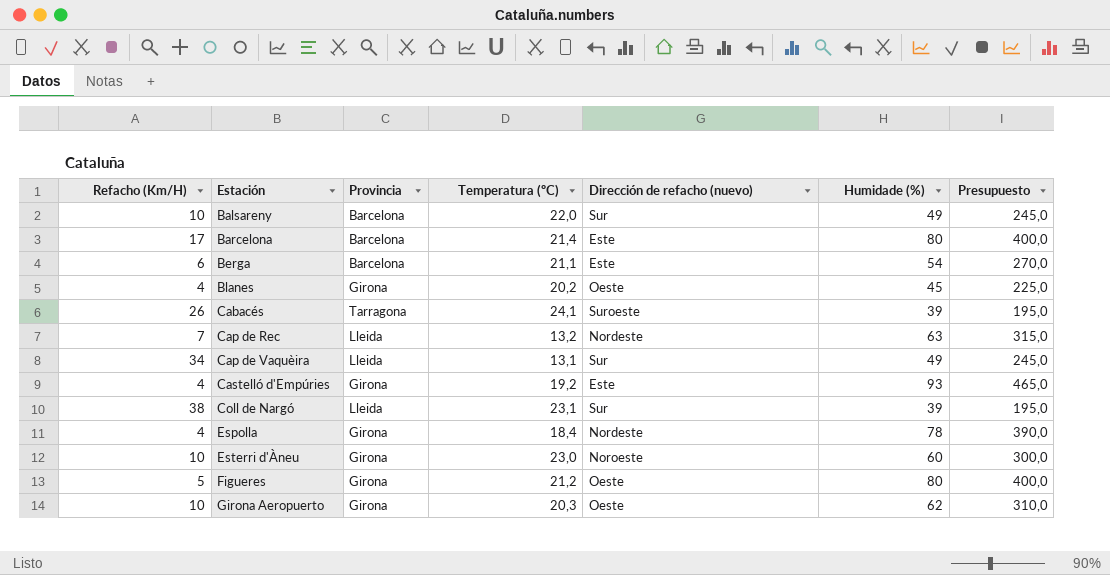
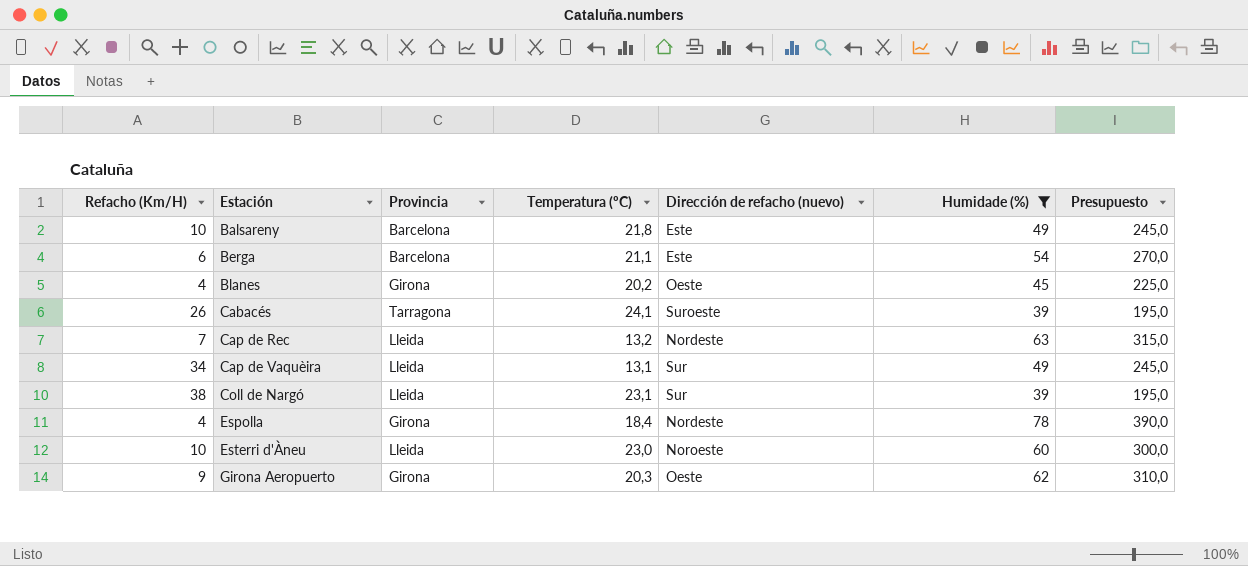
filter: none -> Humidade (%) <= 78
Balsareny | Temperatura (ºC): 22,0 -> 21,8
Balsareny | Dirección de refacho (nuevo): Sur -> Este
Esterri d'Àneu | Provincia: Girona -> Lleida
Girona Aeropuerto | Refacho (Km/H): 10 -> 9

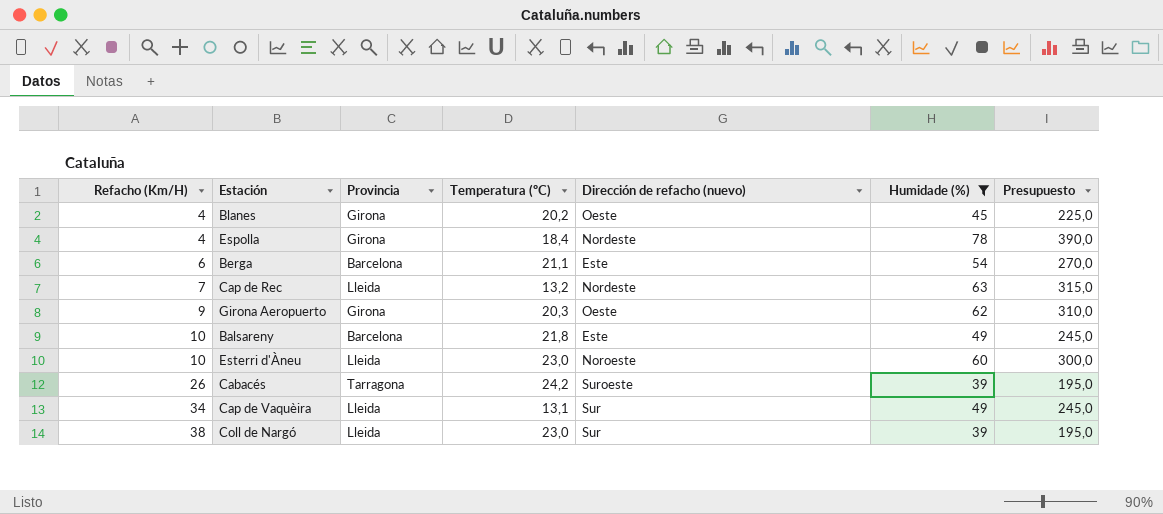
row order: Estación ascending -> Refacho (Km/H) ascending
Cabacés | Temperatura (ºC): 24,1 -> 24,2
Coll de Nargó | Temperatura (ºC): 23,1 -> 23,0

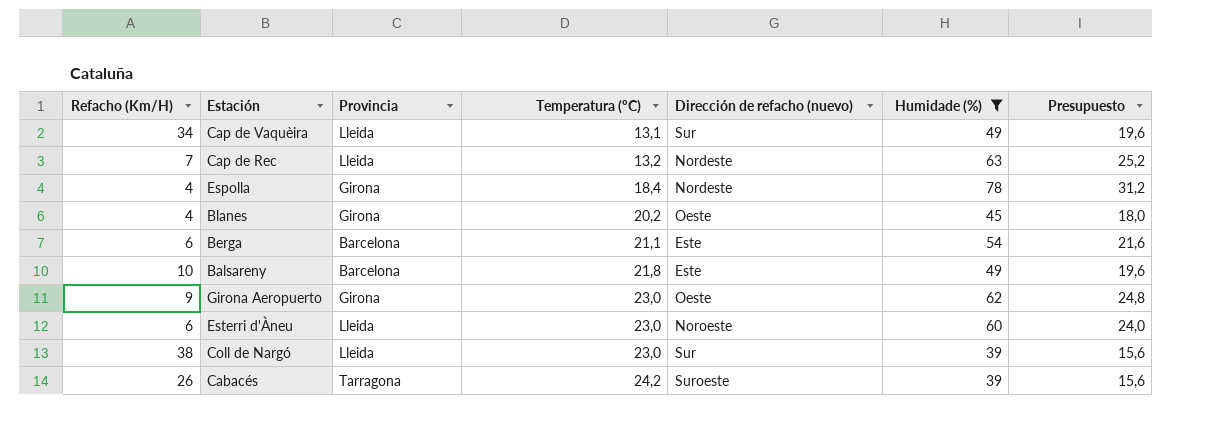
row order: Refacho (Km/H) ascending -> Temperatura (ºC) ascending
column Presupuesto | formula: [Humidade (%)] * 5 -> [Humidade (%)] * 0,4
Girona Aeropuerto | Temperatura (ºC): 20,3 -> 23,0
Esterri d'Àneu | Refacho (Km/H): 10 -> 6

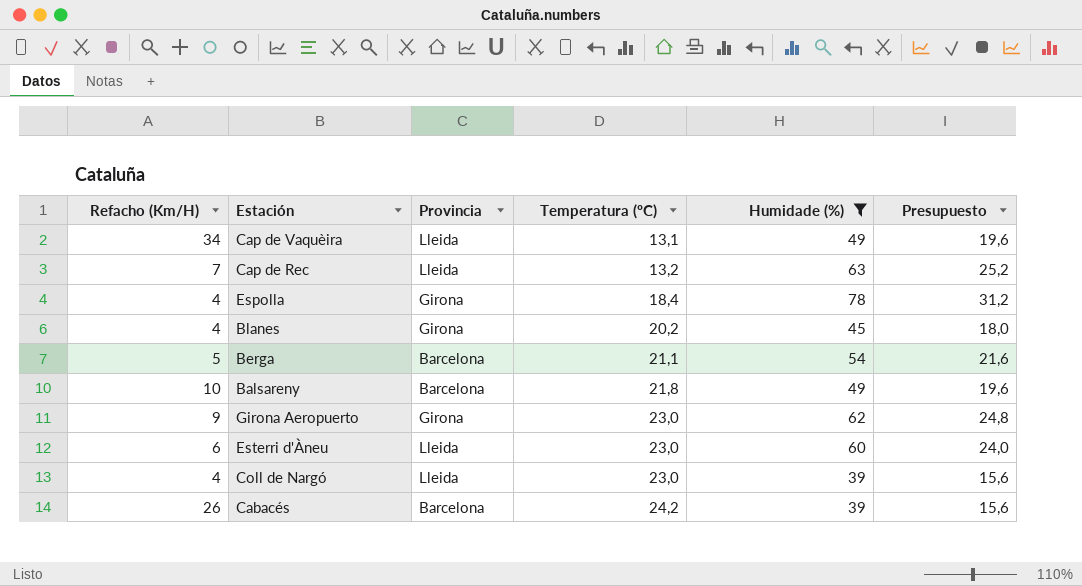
column Dirección de refacho (nuevo) | position: 5 -> none
Berga | Refacho (Km/H): 6 -> 5
Coll de Nargó | Refacho (Km/H): 38 -> 4
Cabacés | Provincia: Tarragona -> Barcelona

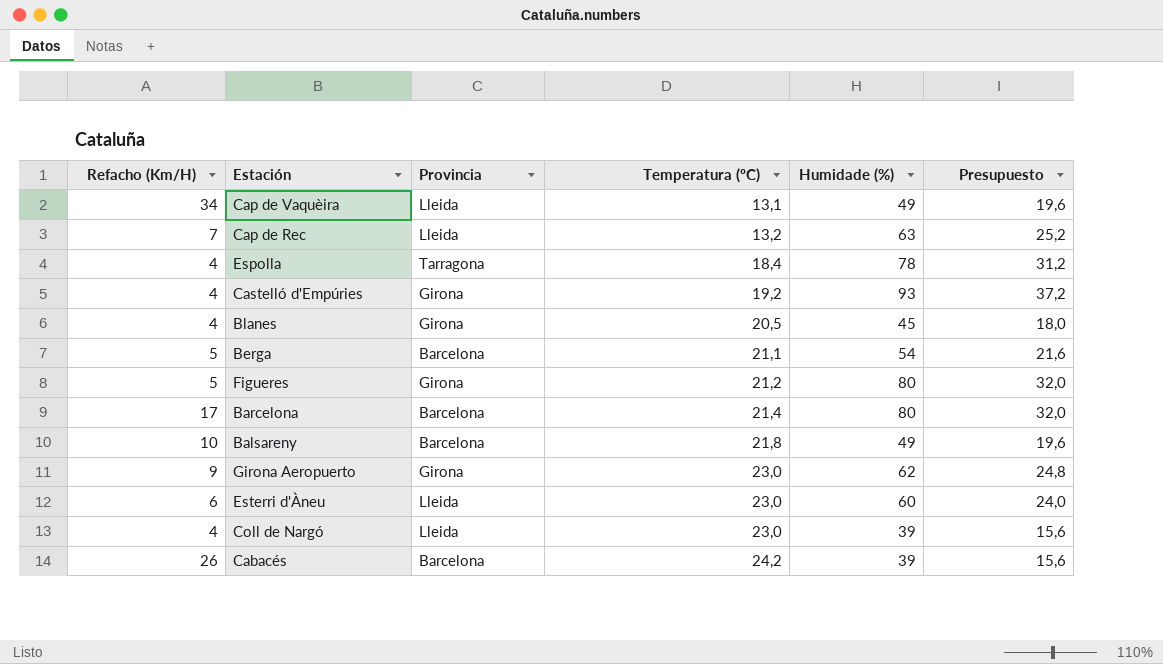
filter: Humidade (%) <= 78 -> none
Espolla | Provincia: Girona -> Tarragona
Blanes | Temperatura (ºC): 20,2 -> 20,5

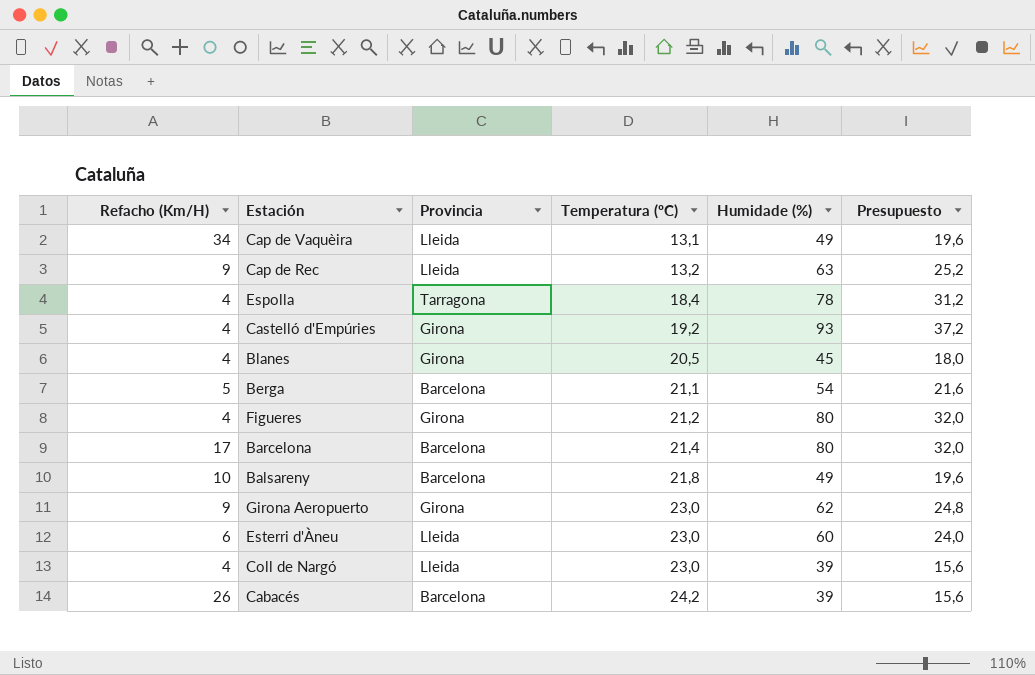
Cap de Rec | Refacho (Km/H): 7 -> 9
Figueres | Refacho (Km/H): 5 -> 4

